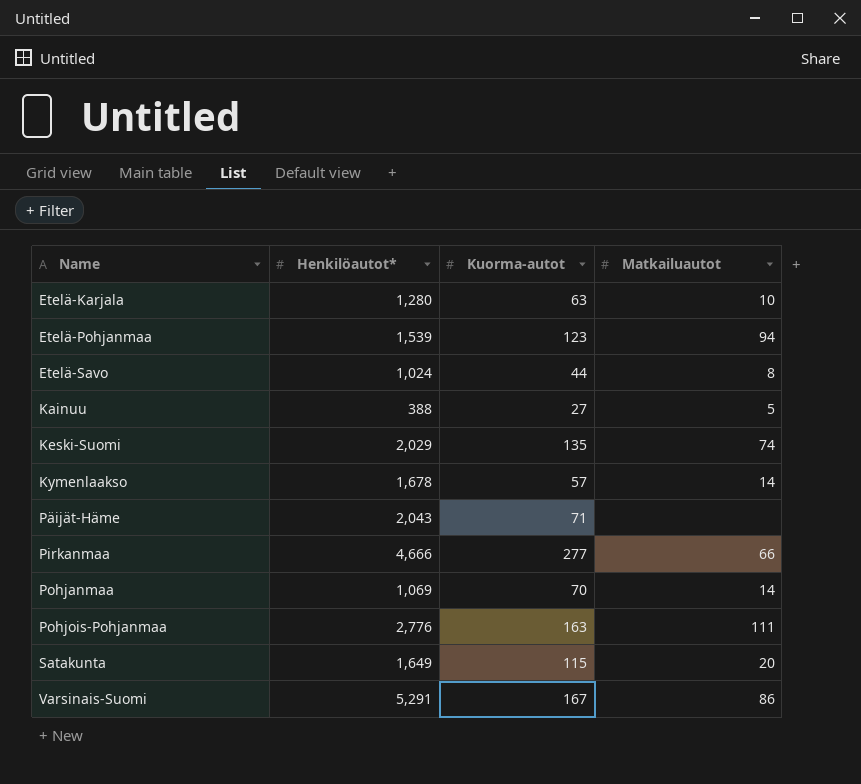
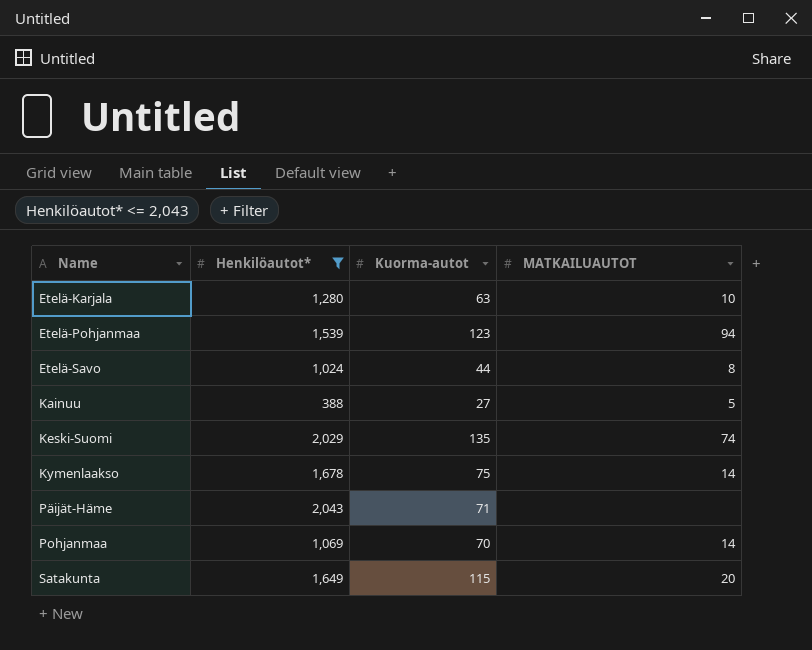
filter: none -> Henkilöautot* <= 2,043
column name: Matkailuautot -> MATKAILUAUTOT
Kymenlaakso | Kuorma-autot: 57 -> 75

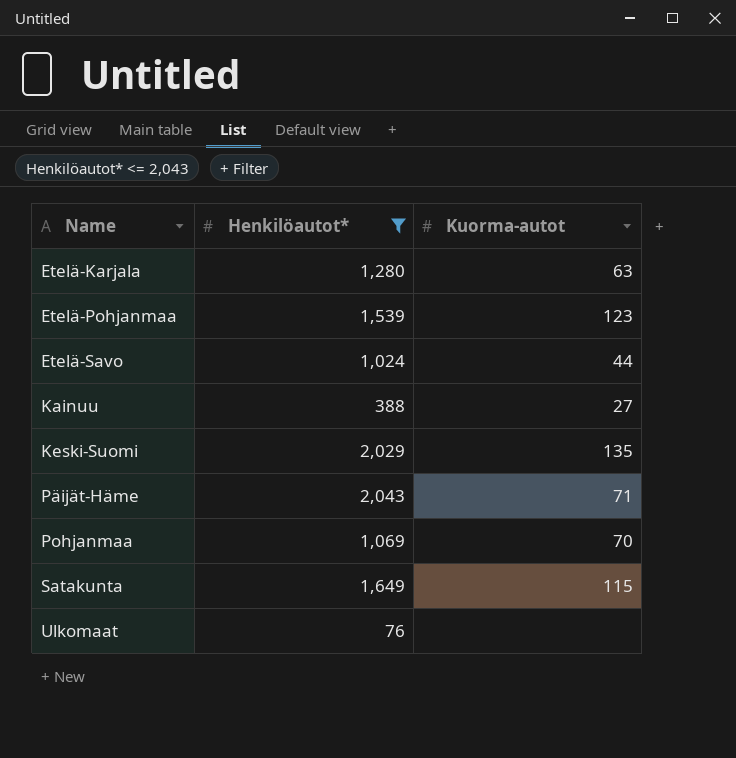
column MATKAILUAUTOT | position: 4 -> none
row Kymenlaakso: 1,678 | 75 | 14 -> none
row Ulkomaat: none -> 76 | none

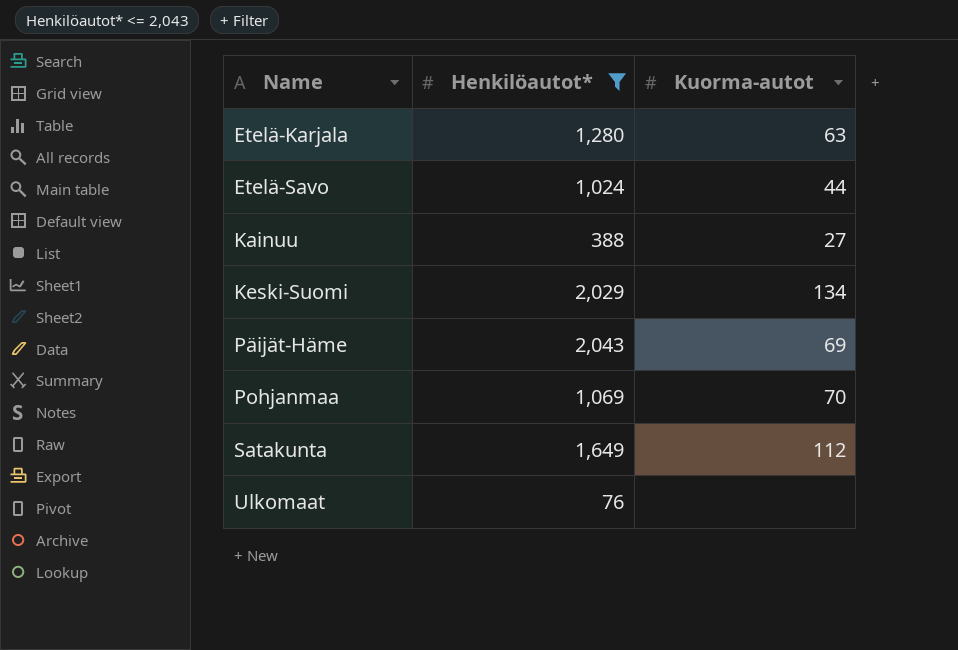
row Etelä-Pohjanmaa: 1,539 | 123 -> none
Keski-Suomi | Kuorma-autot: 135 -> 134
Päijät-Häme | Kuorma-autot: 71 -> 69
Satakunta | Kuorma-autot: 115 -> 112

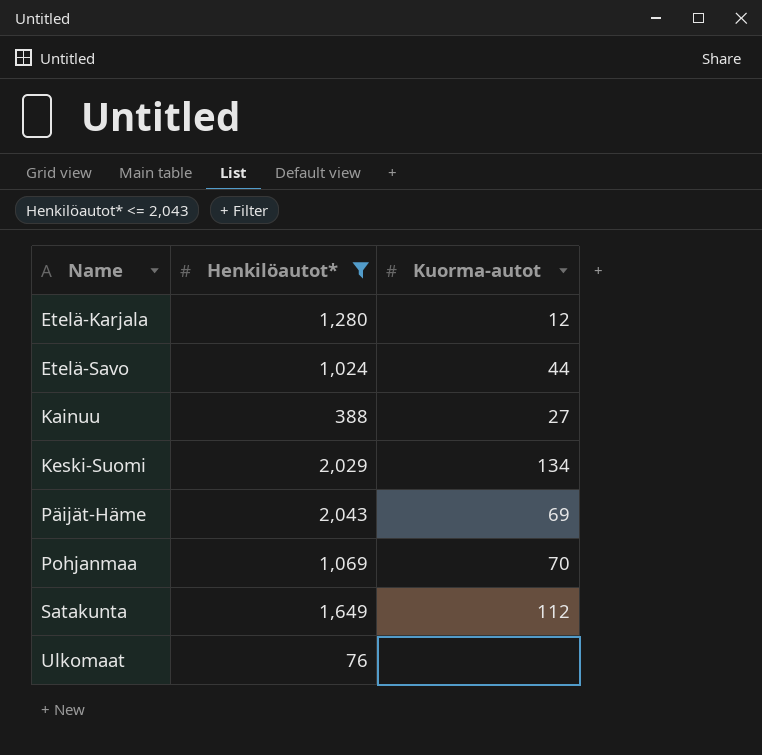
Etelä-Karjala | Kuorma-autot: 63 -> 12

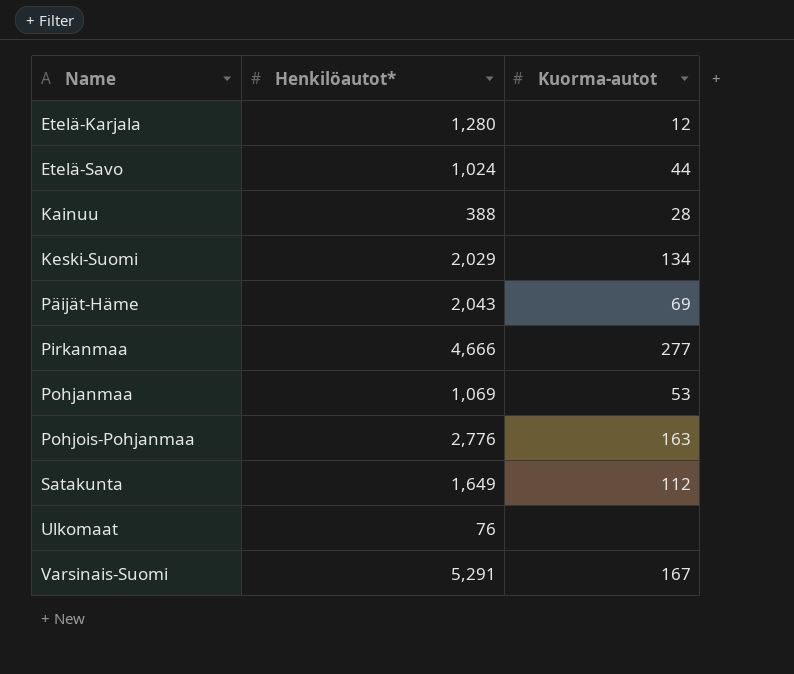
filter: Henkilöautot* <= 2,043 -> none
Kainuu | Kuorma-autot: 27 -> 28
Pohjanmaa | Kuorma-autot: 70 -> 53

